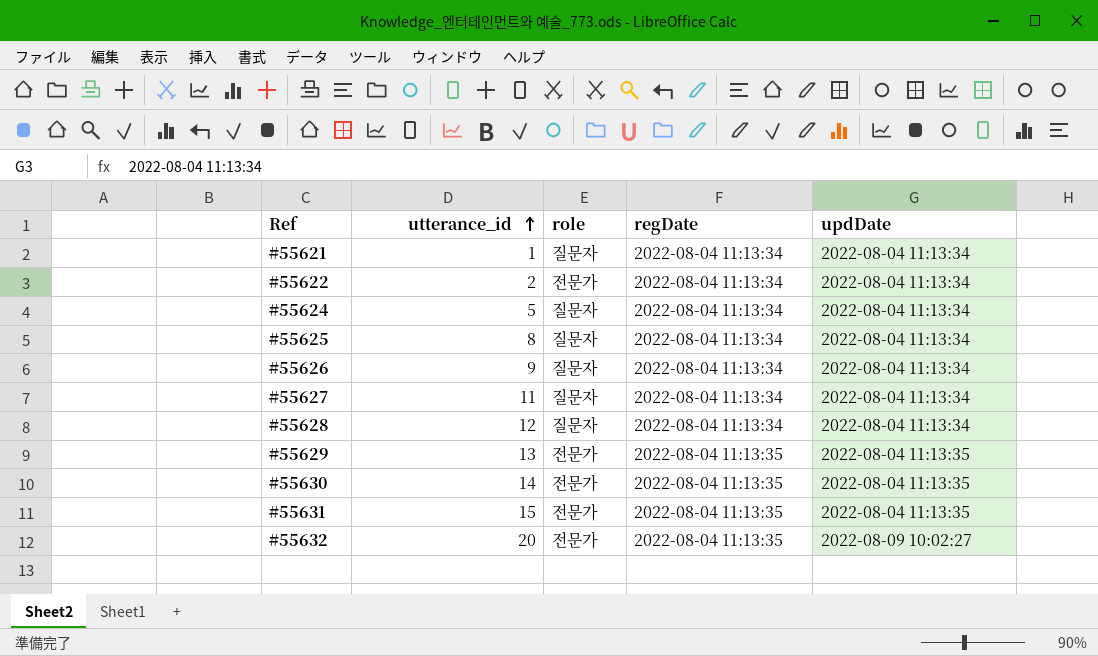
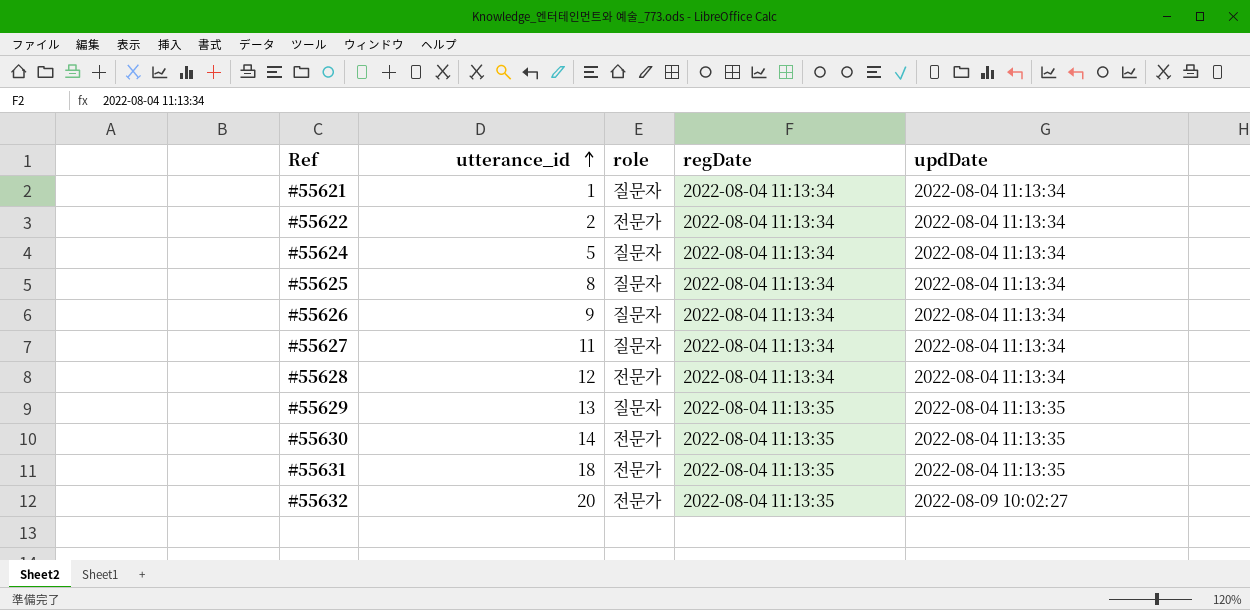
#55628 | role: 질문자 -> 전문가
#55629 | role: 전문가 -> 질문자
#55631 | utterance_id: 15 -> 18

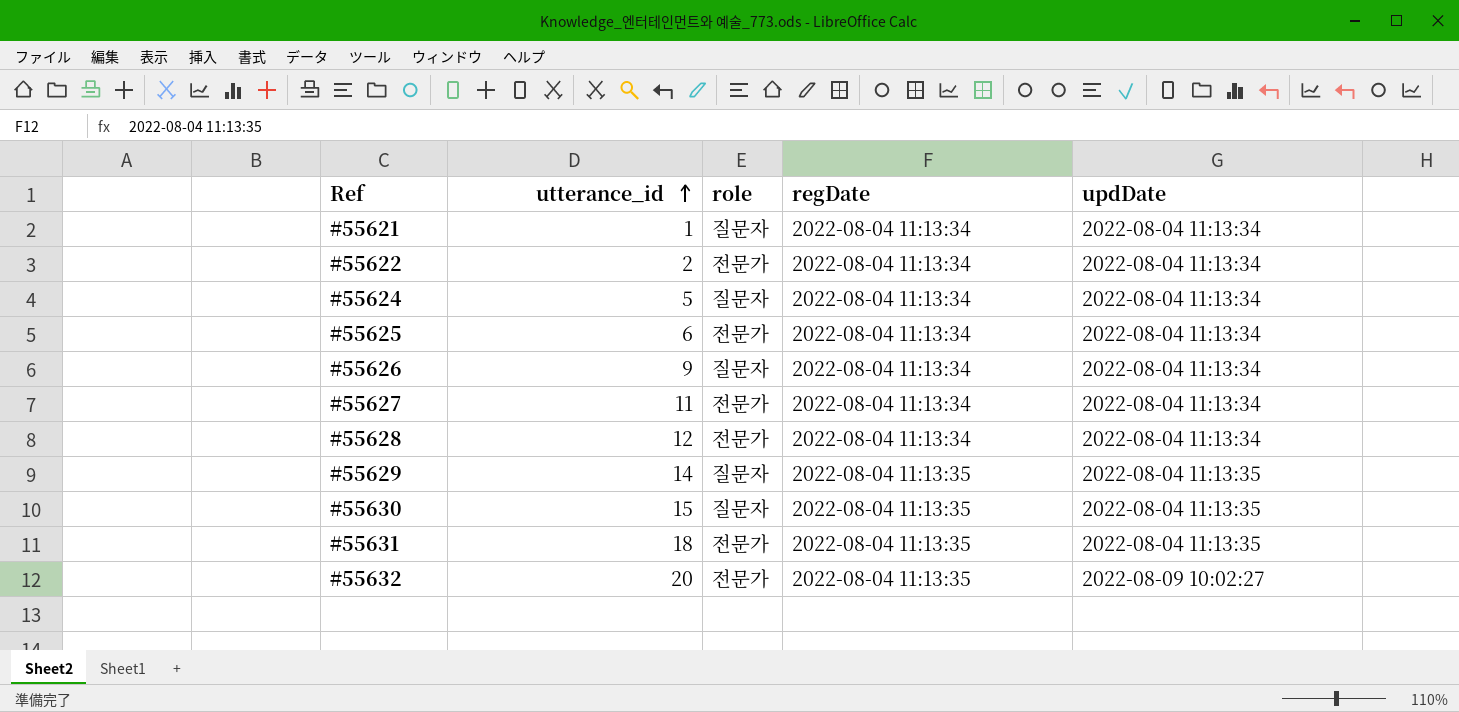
#55625 | utterance_id: 8 -> 6
#55625 | role: 질문자 -> 전문가
#55627 | role: 질문자 -> 전문가
#55629 | utterance_id: 13 -> 14
#55630 | utterance_id: 14 -> 15
#55630 | role: 전문가 -> 질문자

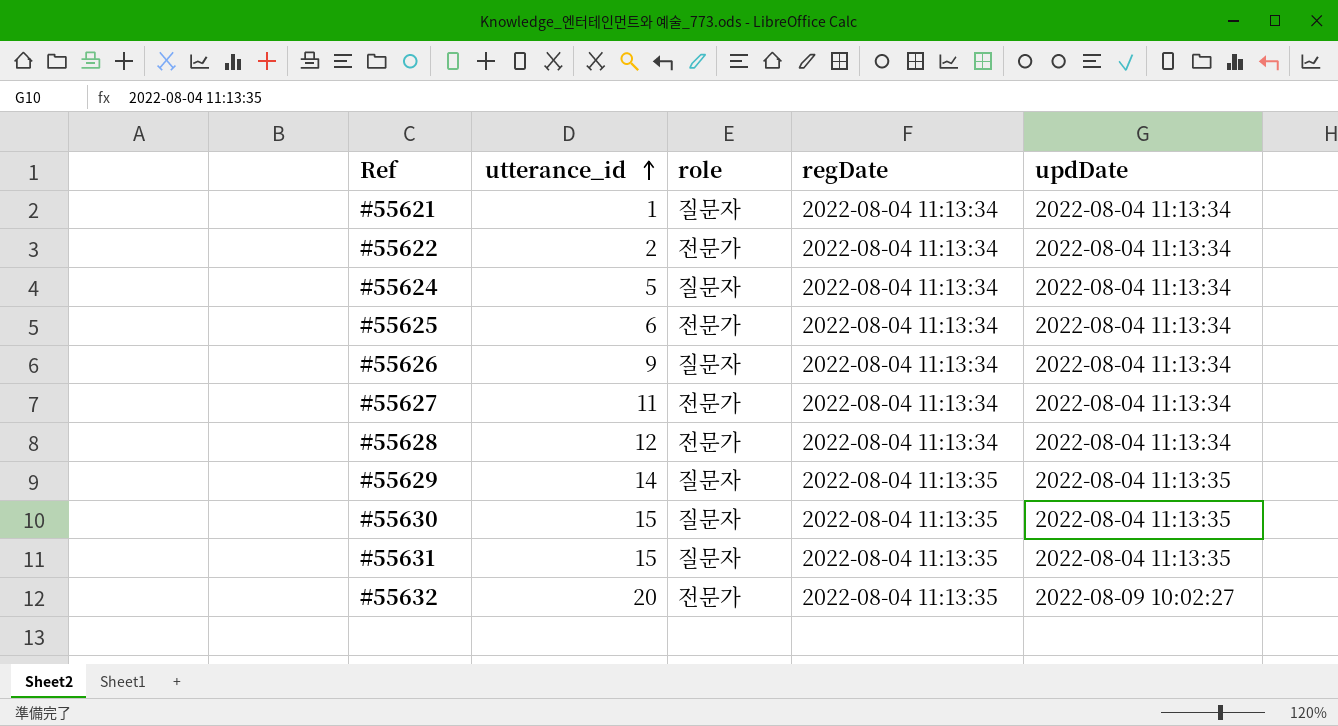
#55631 | utterance_id: 18 -> 15
#55631 | role: 전문가 -> 질문자

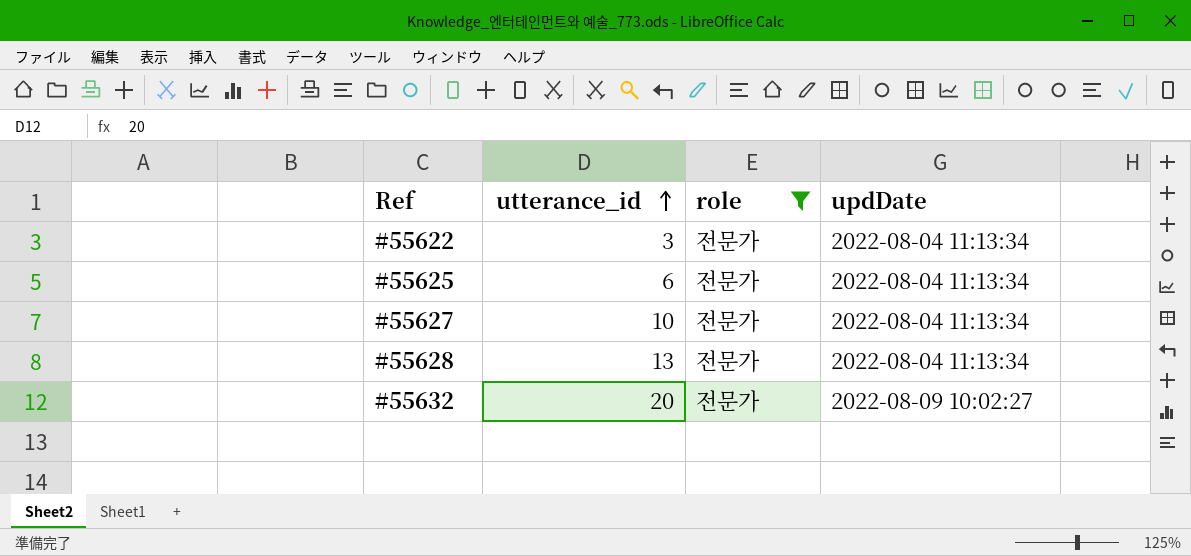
filter: none -> role = 전문가
column regDate | position: 4 -> none
#55622 | utterance_id: 2 -> 3
#55627 | utterance_id: 11 -> 10
#55628 | utterance_id: 12 -> 13

